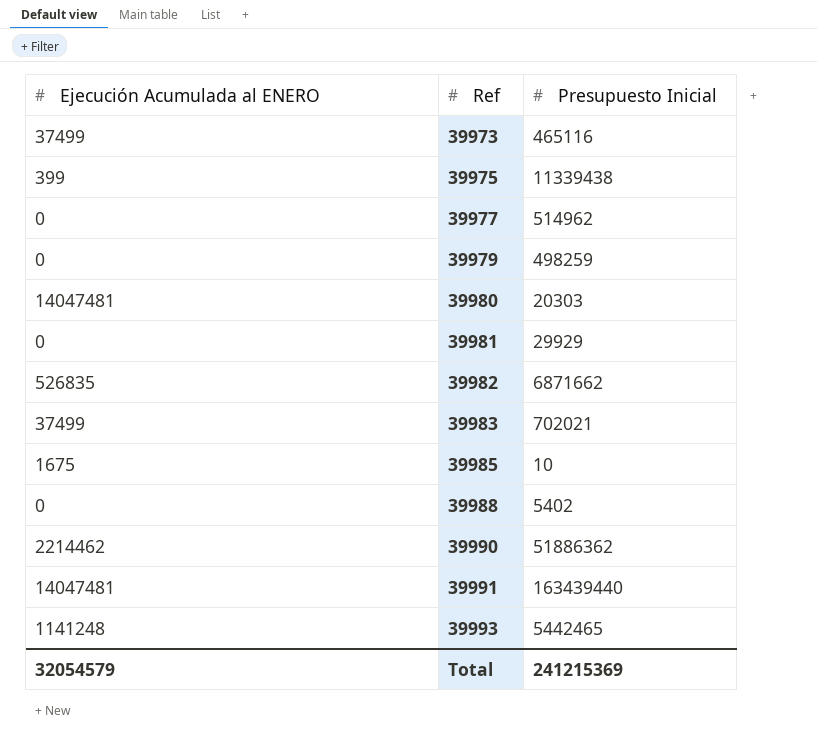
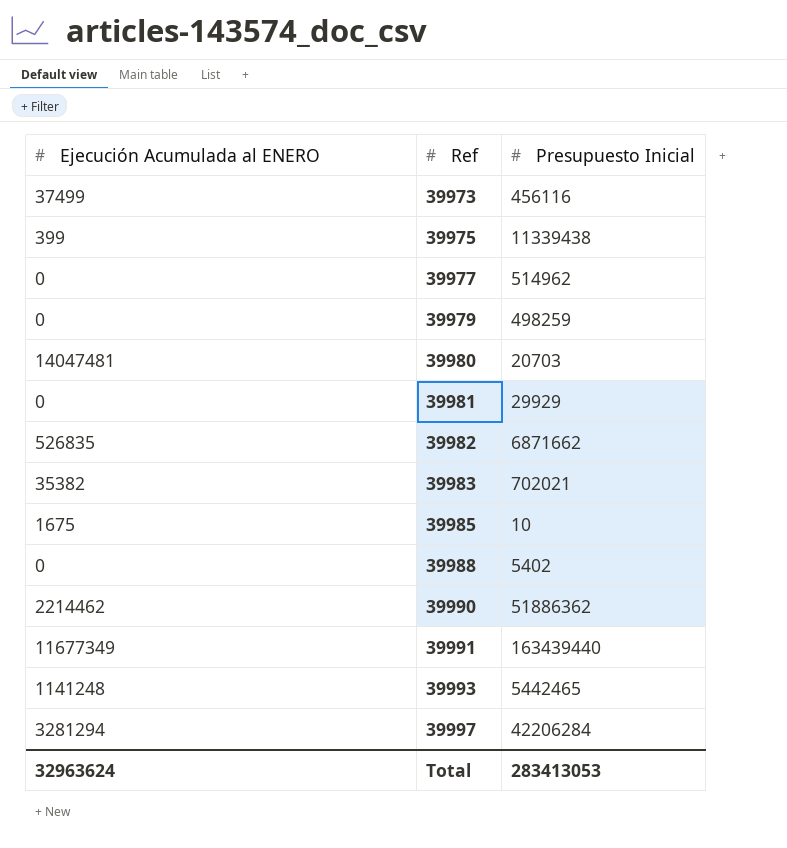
39973 | Presupuesto Inicial: 465116 -> 456116
39980 | Presupuesto Inicial: 20303 -> 20703
39983 | Ejecución Acumulada al ENERO: 37499 -> 35382
39991 | Ejecución Acumulada al ENERO: 14047481 -> 11677349
row 39997: none -> 3281294 | 42206284
Total | Ejecución Acumulada al ENERO: 32054579 -> 32963624
Total | Presupuesto Inicial: 241215369 -> 283413053

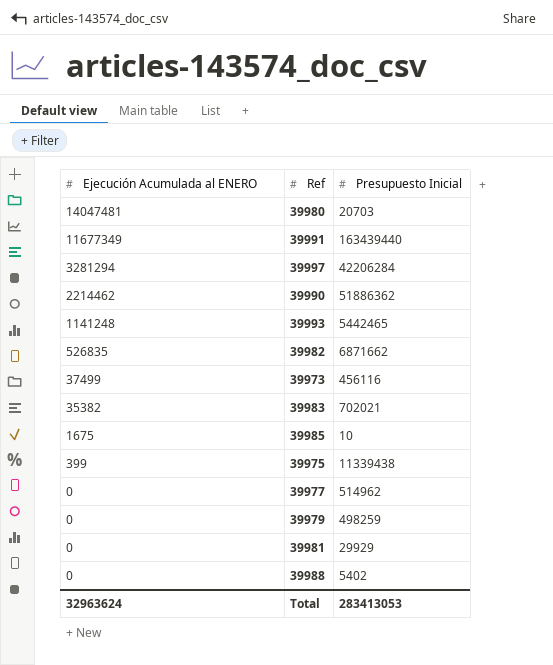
row order: Ref ascending -> Ejecución Acumulada al ENERO descending

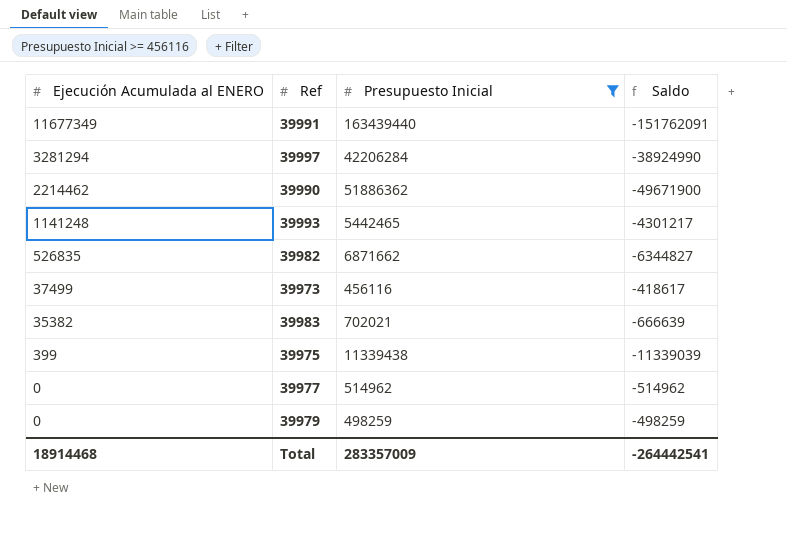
filter: none -> Presupuesto Inicial >= 456116
column Saldo | formula: none -> [Ejecución Acumulada al ENERO] - [Presupuesto Inicial]
Total | Ejecución Acumulada al ENERO: 32963624 -> 18914468
Total | Presupuesto Inicial: 283413053 -> 283357009

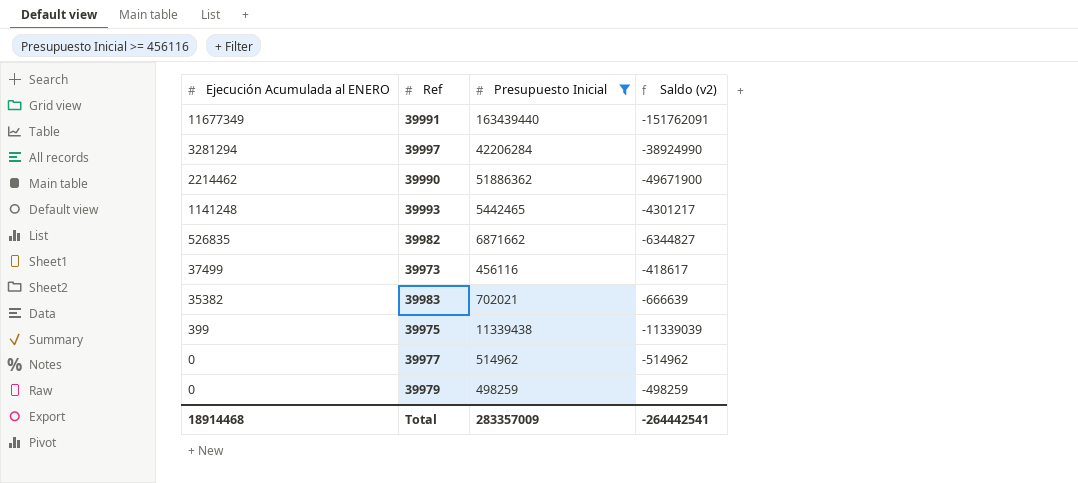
column name: Saldo -> Saldo (v2)

